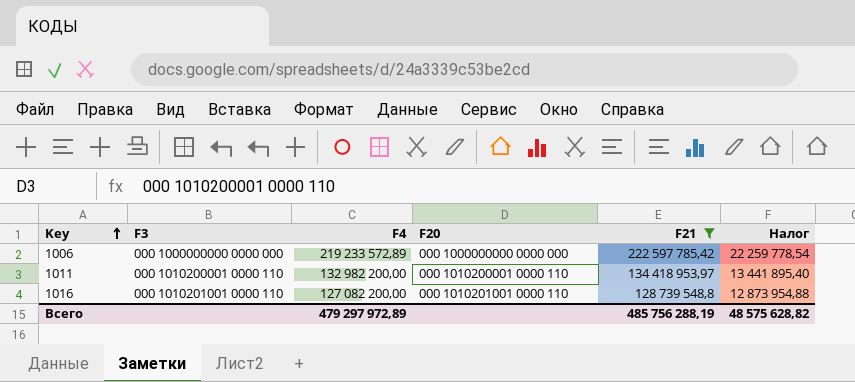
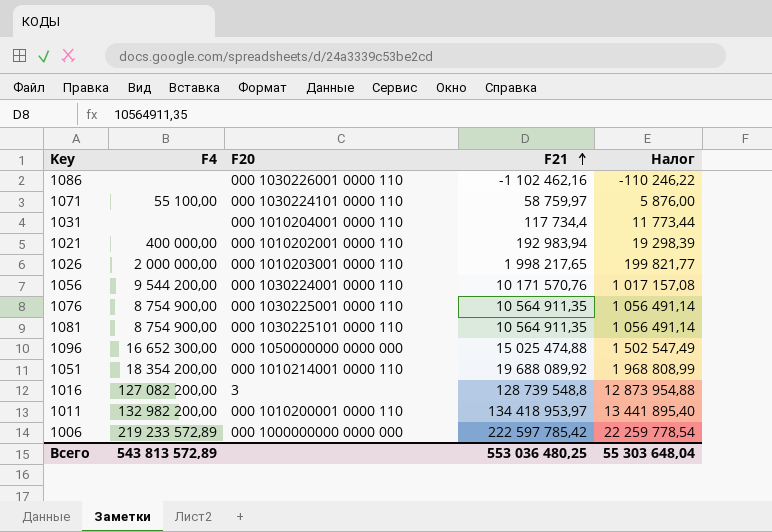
filter: F21 >= 128 739 548,8 -> none
row order: Key ascending -> F21 ascending
column F3 | position: 2 -> none
1016 | F20: 000 1010201001 0000 110 -> 3
Всего | F4: 479 297 972,89 -> 543 813 572,89
Всего | F21: 485 756 288,19 -> 553 036 480,25
Всего | Налог: 48 575 628,82 -> 55 303 648,04

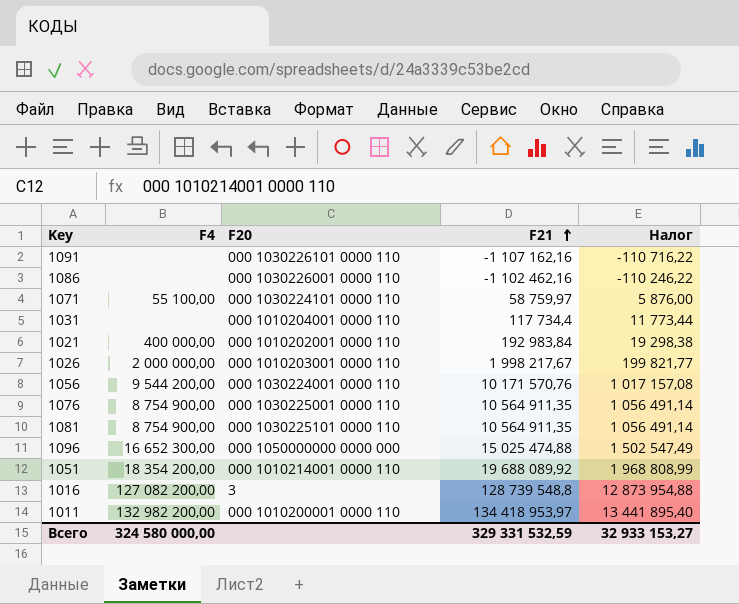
row 1006: 219 233 572,89 | 000 1000000000 0000 000 | 222 597 785,42 | 22 259 778,54 -> none
row 1091: none -> none | 000 1030226101 0000 110 | -1 107 162,16 | -110 716,22
1021 | F21: 192 983,94 -> 192 983,84
1021 | Налог: 19 298,39 -> 19 298,38
1026 | F21: 1 998 217,65 -> 1 998 217,67
Всего | F4: 543 813 572,89 -> 324 580 000,00
Всего | F21: 553 036 480,25 -> 329 331 532,59
Всего | Налог: 55 303 648,04 -> 32 933 153,27

